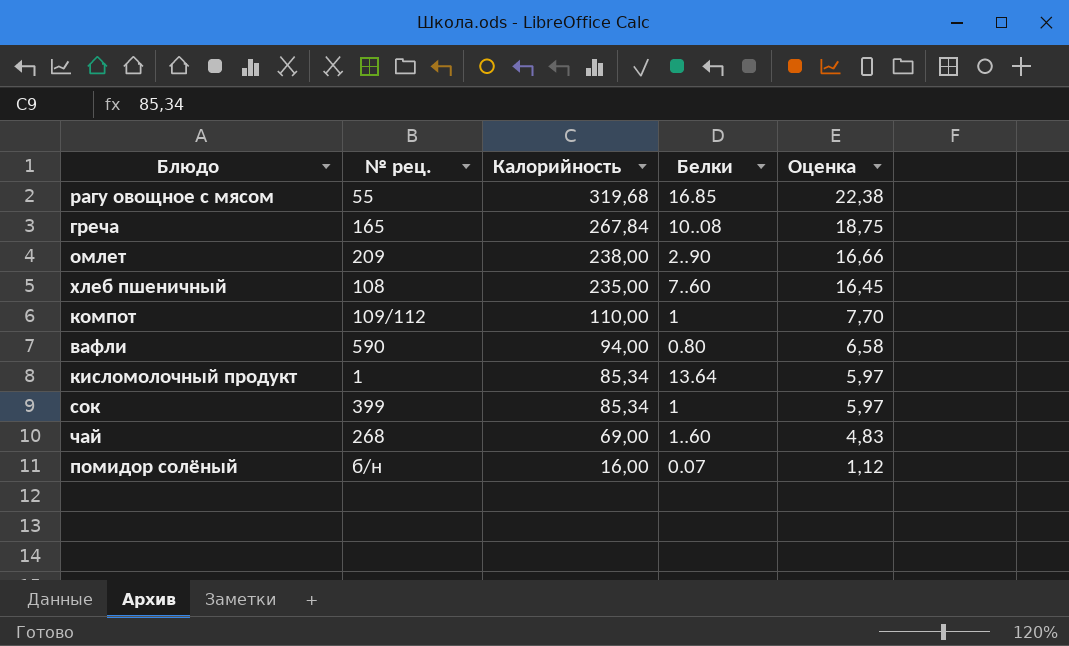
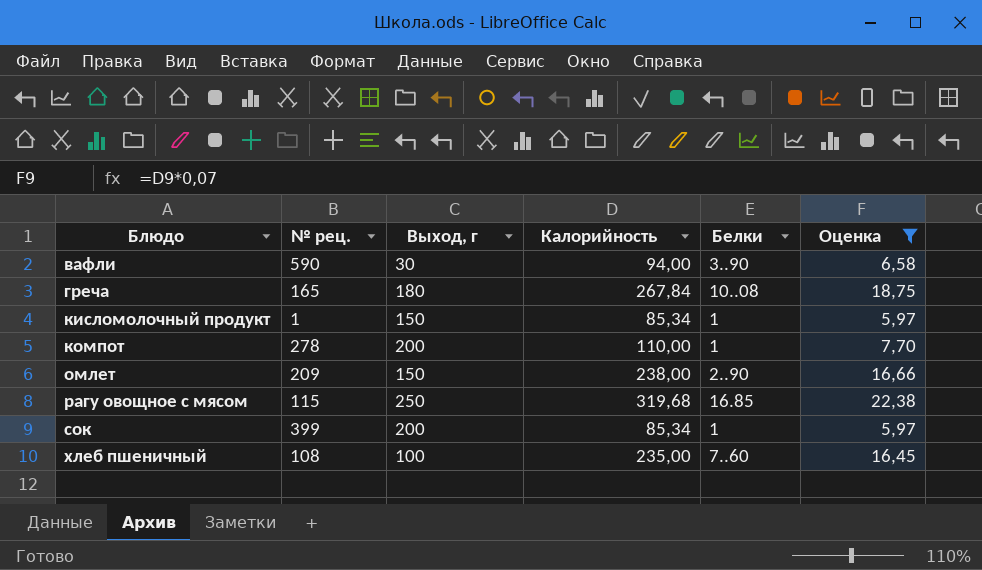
filter: none -> Оценка >= 5,97
row order: Калорийность descending -> Блюдо ascending
column Выход, г | position: none -> 3
вафли | Белки: 0.80 -> 3..90
кисломолочный продукт | Белки: 13.64 -> 1
компот | № рец.: 109/112 -> 278
рагу овощное с мясом | № рец.: 55 -> 115

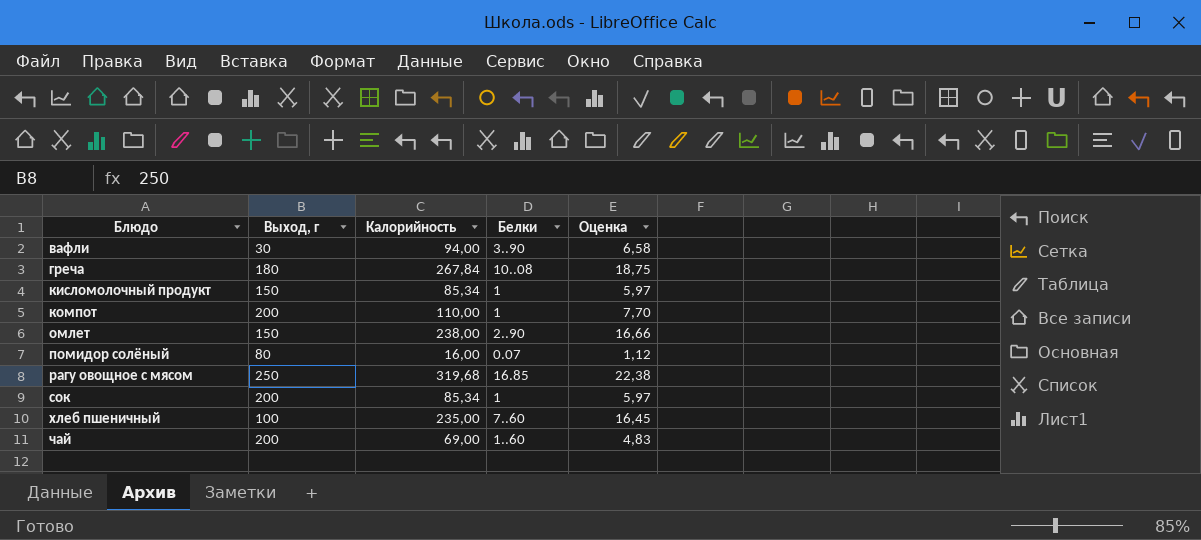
filter: Оценка >= 5,97 -> none
column № рец. | position: 2 -> none

